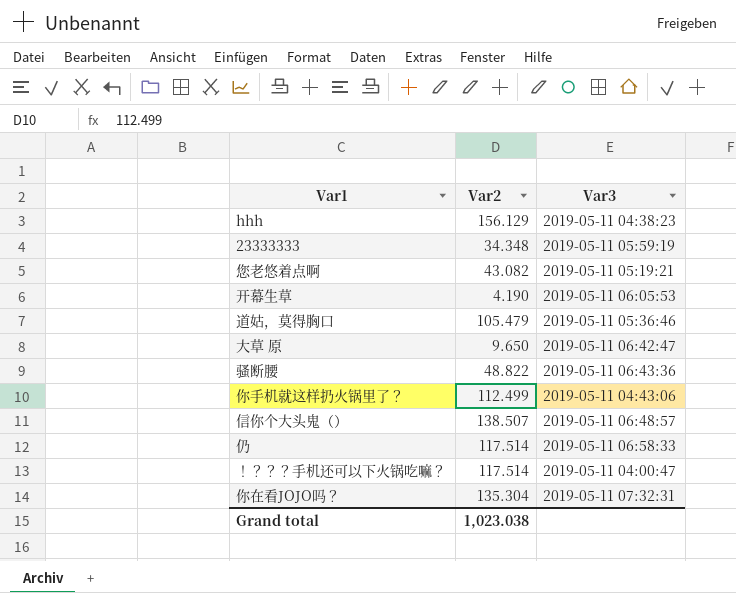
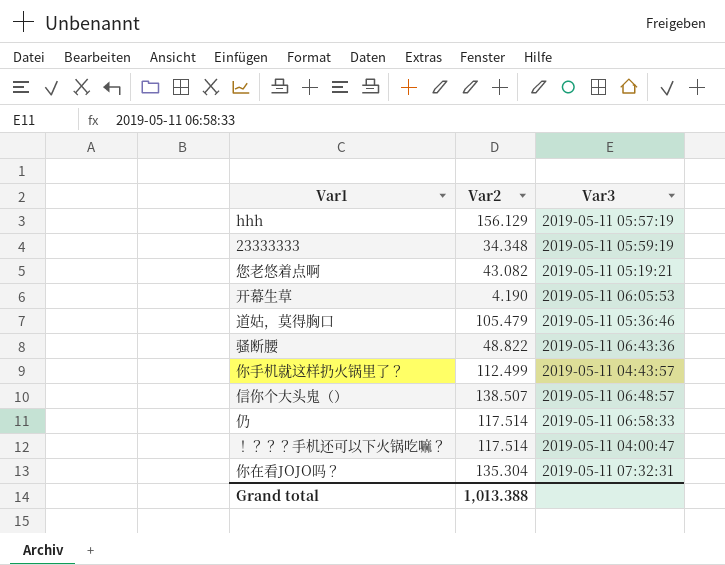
row 大草 原: 9.650 | 2019-05-11 06:42:47 -> none
hhh | Var3: 2019-05-11 04:38:23 -> 2019-05-11 05:57:19
你手机就这样扔火锅里了？ | Var3: 2019-05-11 04:43:06 -> 2019-05-11 04:43:57
Grand total | Var2: 1,023.038 -> 1,013.388

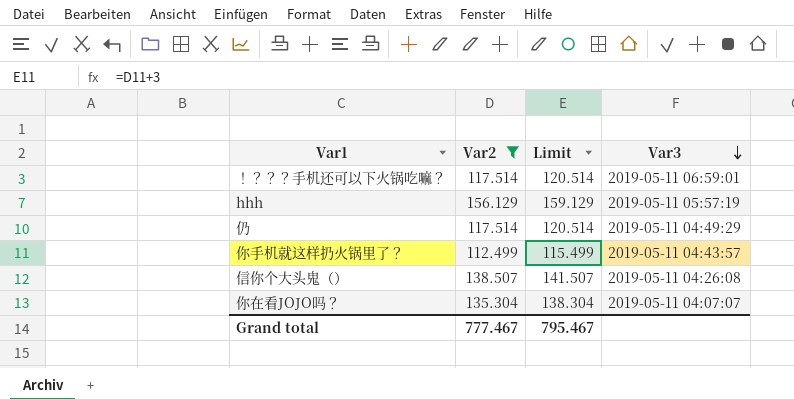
filter: none -> Var2 >= 112.499
row order: none -> Var3 descending
column Limit | formula: none -> [Var2] + 3
！？？？手机还可以下火锅吃嘛？ | Var3: 2019-05-11 04:00:47 -> 2019-05-11 06:59:01
仍 | Var3: 2019-05-11 06:58:33 -> 2019-05-11 04:49:29
信你个大头鬼（） | Var3: 2019-05-11 06:48:57 -> 2019-05-11 04:26:08
你在看JOJO吗？ | Var3: 2019-05-11 07:32:31 -> 2019-05-11 04:07:07
Grand total | Var2: 1,013.388 -> 777.467

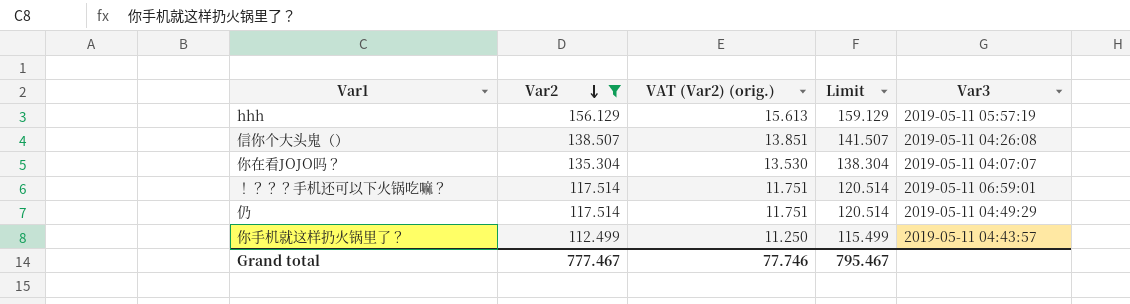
row order: Var3 descending -> Var2 descending
column VAT (Var2) (orig.) | formula: none -> [Var2] * 0.1

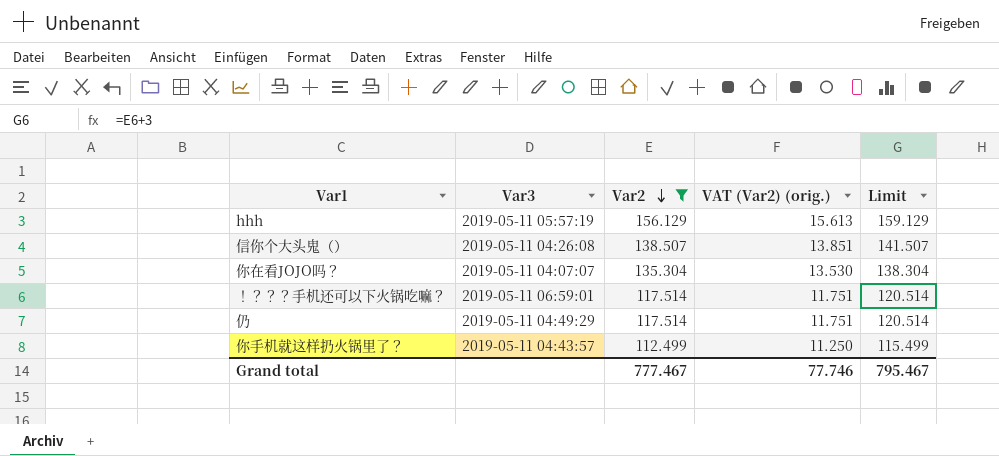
column Var3 | position: 5 -> 2

